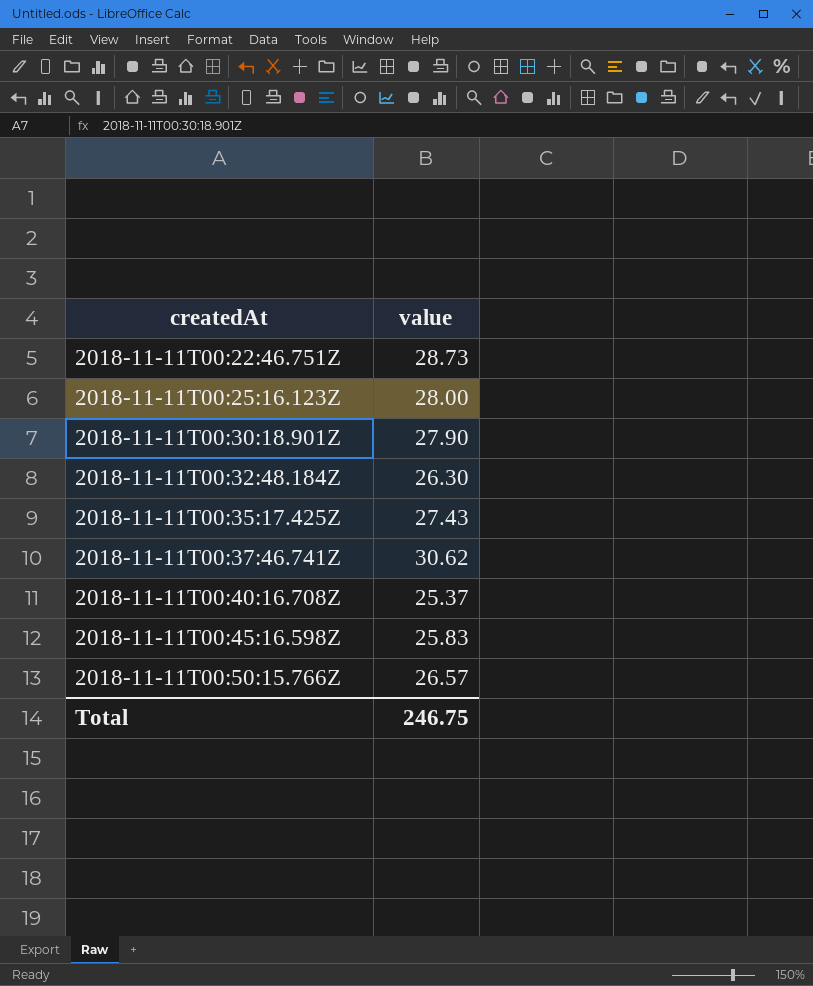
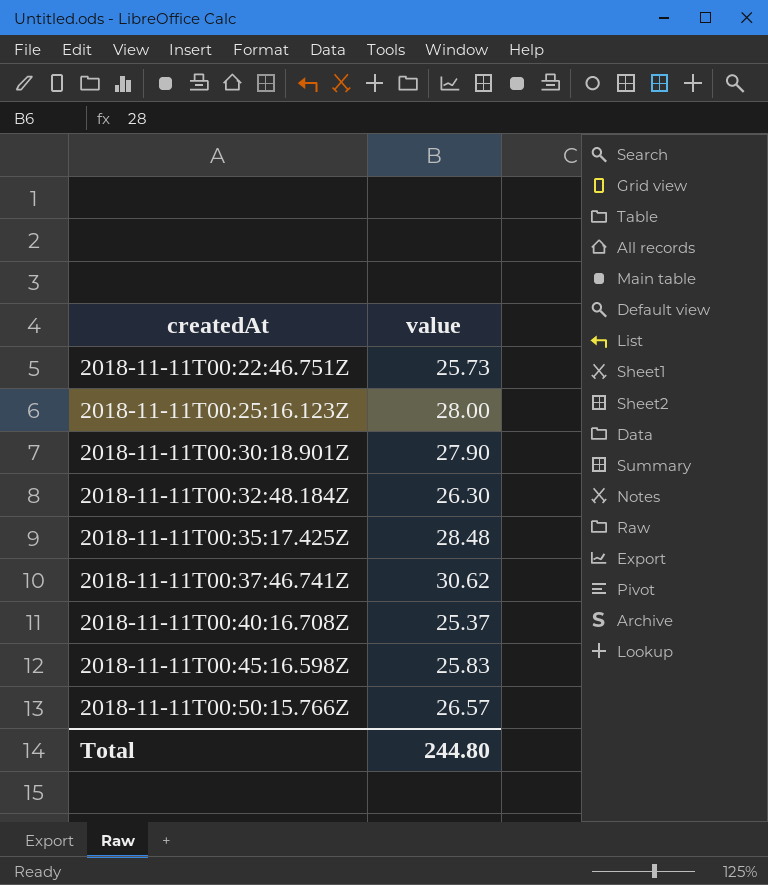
2018-11-11T00:22:46.751Z | value: 28.73 -> 25.73
2018-11-11T00:35:17.425Z | value: 27.43 -> 28.48
Total | value: 246.75 -> 244.80

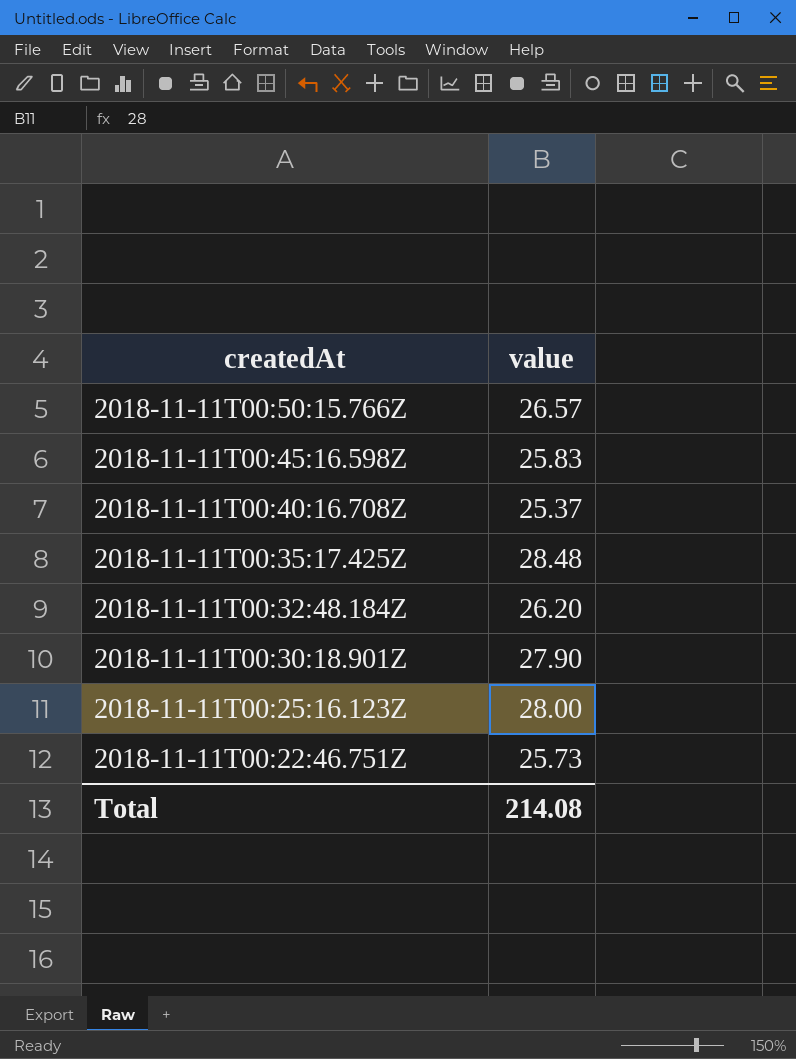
row order: createdAt ascending -> createdAt descending
row 2018-11-11T00:37:46.741Z: 30.62 -> none
2018-11-11T00:32:48.184Z | value: 26.30 -> 26.20
Total | value: 244.80 -> 214.08

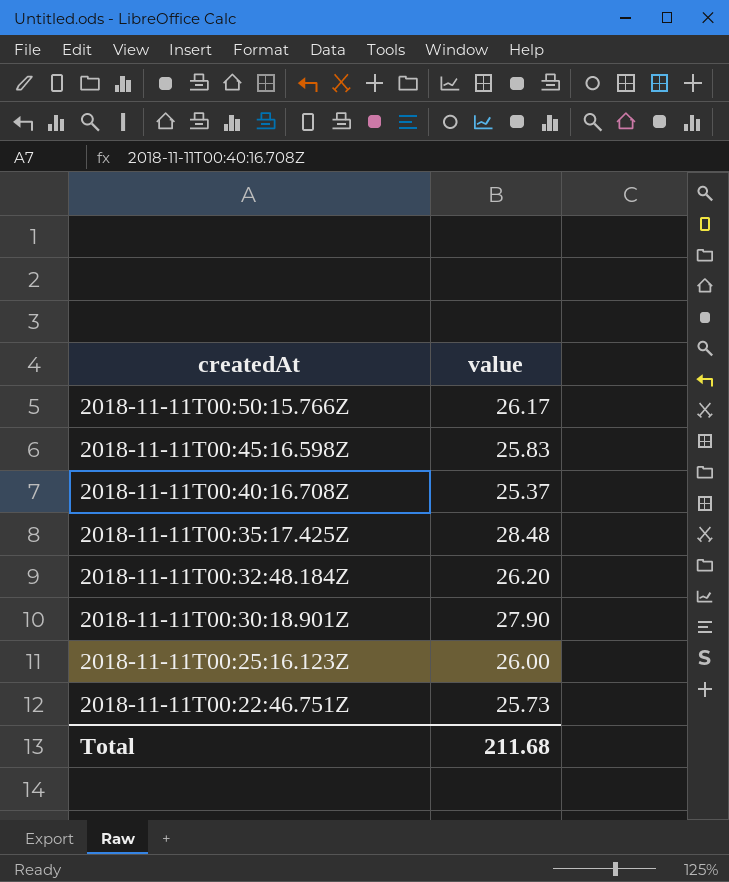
2018-11-11T00:50:15.766Z | value: 26.57 -> 26.17
2018-11-11T00:25:16.123Z | value: 28.00 -> 26.00
Total | value: 214.08 -> 211.68

